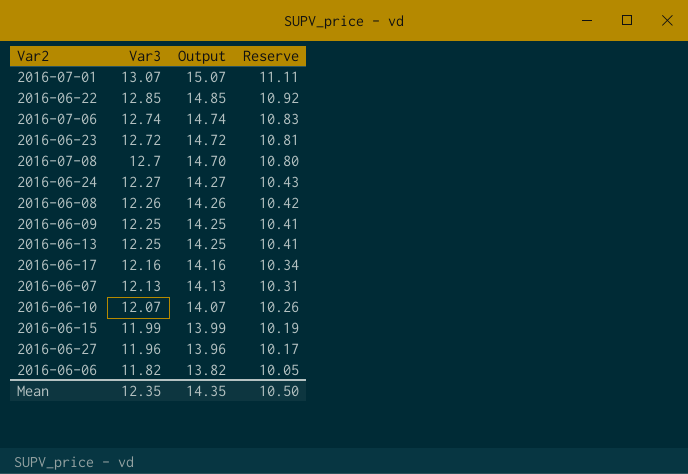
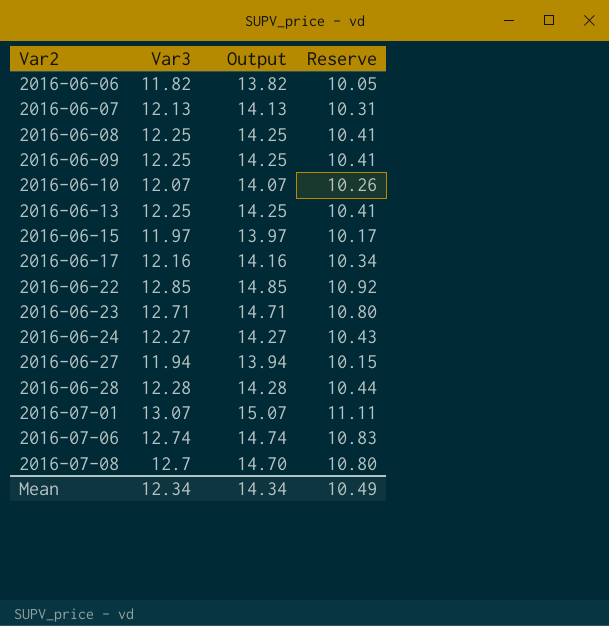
row order: Var3 descending -> Var2 ascending
2016-06-08 | Var3: 12.26 -> 12.25
2016-06-08 | Output: 14.26 -> 14.25
2016-06-08 | Reserve: 10.42 -> 10.41
2016-06-15 | Var3: 11.99 -> 11.97
2016-06-15 | Output: 13.99 -> 13.97
2016-06-15 | Reserve: 10.19 -> 10.17
2016-06-23 | Var3: 12.72 -> 12.71
2016-06-23 | Output: 14.72 -> 14.71
2016-06-23 | Reserve: 10.81 -> 10.80
2016-06-27 | Var3: 11.96 -> 11.94
2016-06-27 | Output: 13.96 -> 13.94
2016-06-27 | Reserve: 10.17 -> 10.15
row 2016-06-28: none -> 12.28 | 14.28 | 10.44
Mean | Var3: 12.35 -> 12.34
Mean | Output: 14.35 -> 14.34
Mean | Reserve: 10.50 -> 10.49

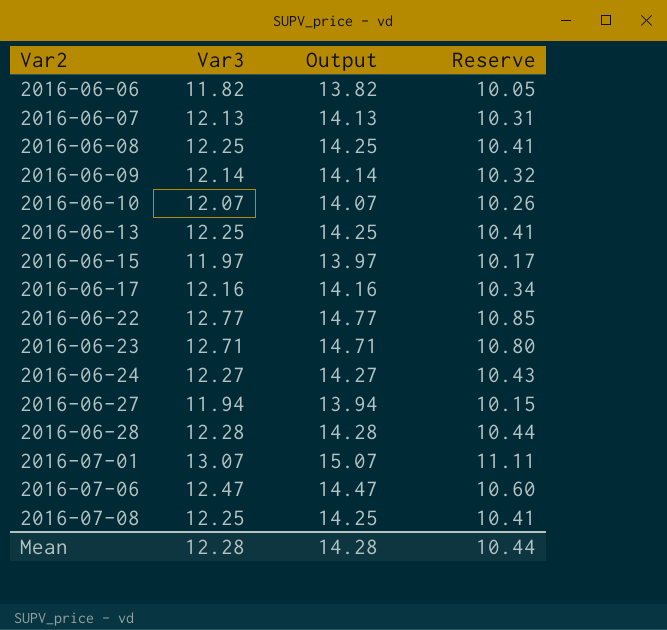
2016-06-09 | Var3: 12.25 -> 12.14
2016-06-09 | Output: 14.25 -> 14.14
2016-06-09 | Reserve: 10.41 -> 10.32
2016-06-22 | Var3: 12.85 -> 12.77
2016-06-22 | Output: 14.85 -> 14.77
2016-06-22 | Reserve: 10.92 -> 10.85
2016-07-06 | Var3: 12.74 -> 12.47
2016-07-06 | Output: 14.74 -> 14.47
2016-07-06 | Reserve: 10.83 -> 10.60
2016-07-08 | Var3: 12.7 -> 12.25
2016-07-08 | Output: 14.70 -> 14.25
2016-07-08 | Reserve: 10.80 -> 10.41
Mean | Var3: 12.34 -> 12.28
Mean | Output: 14.34 -> 14.28
Mean | Reserve: 10.49 -> 10.44

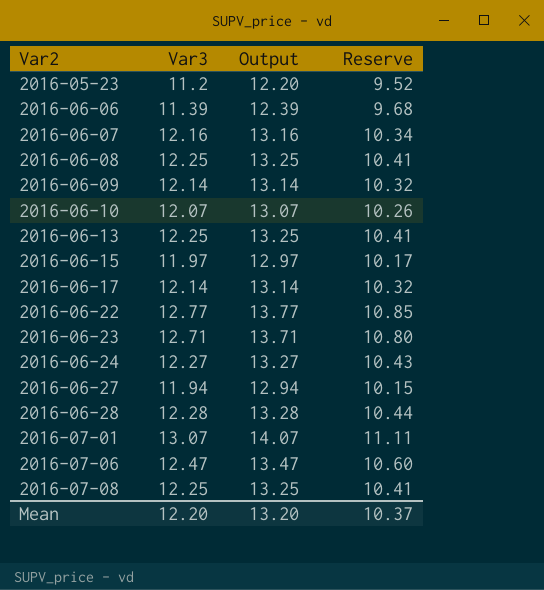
column Output | formula: [Var3] + 2 -> [Var3] + 1
row 2016-05-23: none -> 11.2 | 12.20 | 9.52
2016-06-06 | Var3: 11.82 -> 11.39
2016-06-06 | Reserve: 10.05 -> 9.68
2016-06-07 | Var3: 12.13 -> 12.16
2016-06-07 | Reserve: 10.31 -> 10.34
2016-06-17 | Var3: 12.16 -> 12.14
2016-06-17 | Reserve: 10.34 -> 10.32
Mean | Var3: 12.28 -> 12.20
Mean | Output: 14.28 -> 13.20
Mean | Reserve: 10.44 -> 10.37

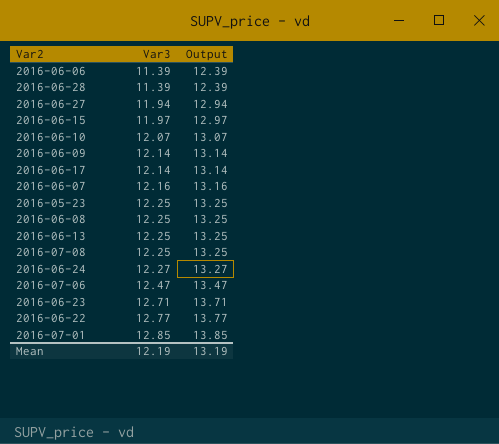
row order: Var2 ascending -> Var3 ascending
column Reserve | formula: [Var3] * 0.85 -> none
2016-06-28 | Var3: 12.28 -> 11.39
2016-06-28 | Output: 13.28 -> 12.39
2016-05-23 | Var3: 11.2 -> 12.25
2016-05-23 | Output: 12.20 -> 13.25
2016-07-01 | Var3: 13.07 -> 12.85
2016-07-01 | Output: 14.07 -> 13.85
Mean | Var3: 12.20 -> 12.19
Mean | Output: 13.20 -> 13.19

